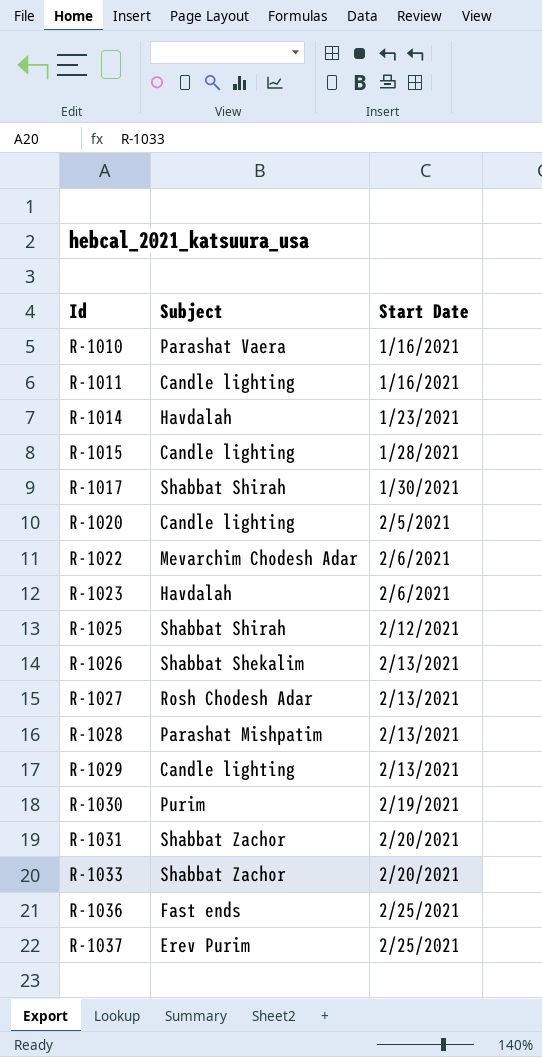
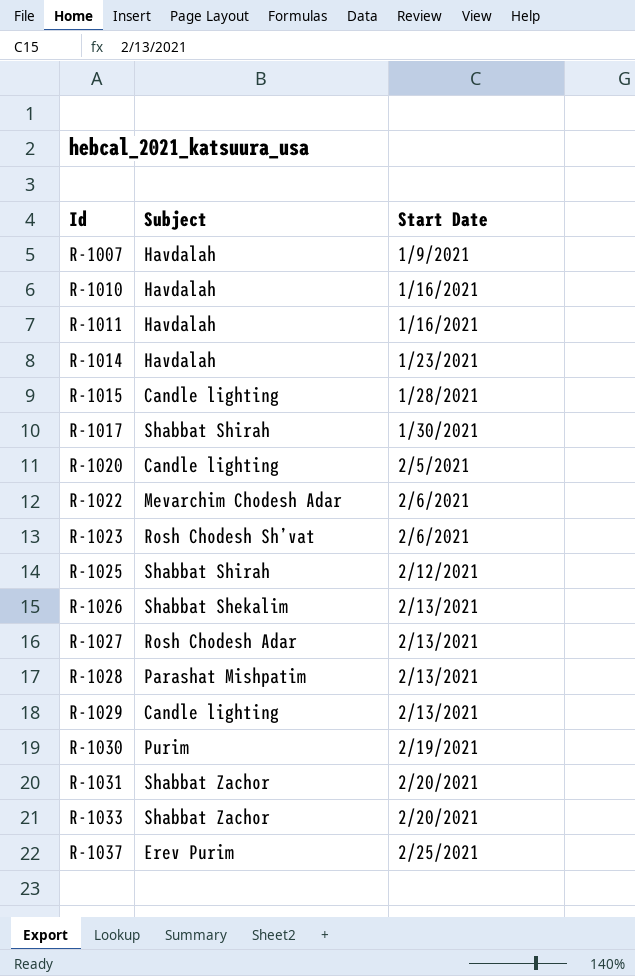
row R-1036: Fast ends | 2/25/2021 -> none
row R-1007: none -> Havdalah | 1/9/2021
R-1010 | Subject: Parashat Vaera -> Havdalah
R-1011 | Subject: Candle lighting -> Havdalah
R-1023 | Subject: Havdalah -> Rosh Chodesh Sh’vat

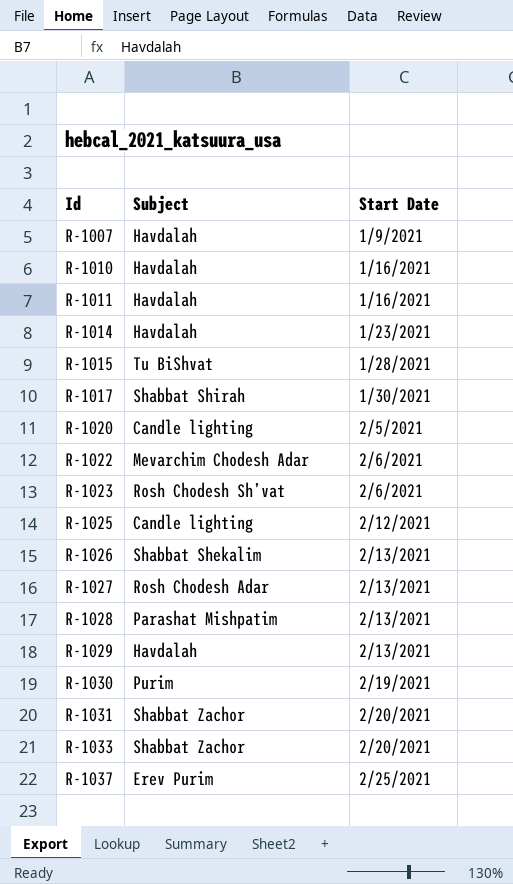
R-1015 | Subject: Candle lighting -> Tu BiShvat
R-1025 | Subject: Shabbat Shirah -> Candle lighting
R-1029 | Subject: Candle lighting -> Havdalah

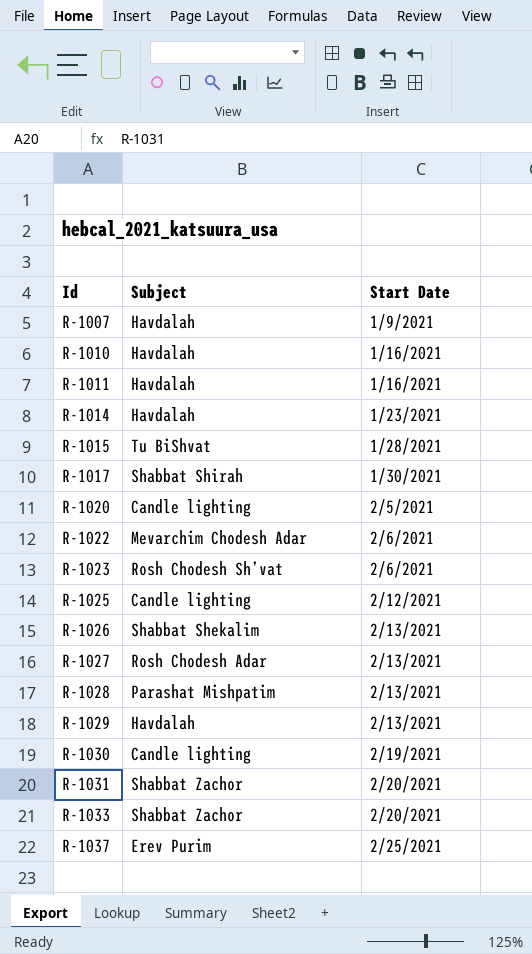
R-1030 | Subject: Purim -> Candle lighting

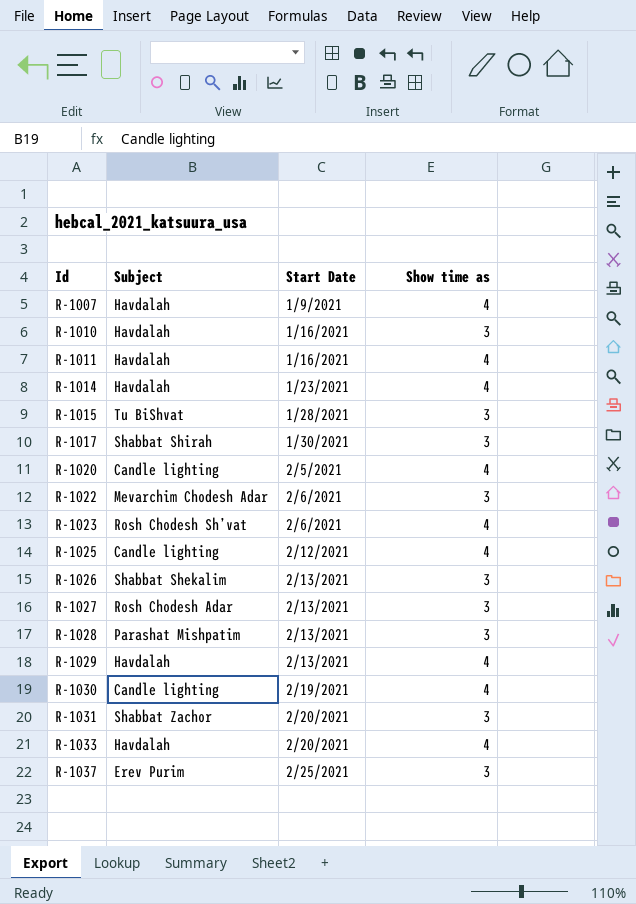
column Show time as | position: none -> 4
R-1033 | Subject: Shabbat Zachor -> Havdalah

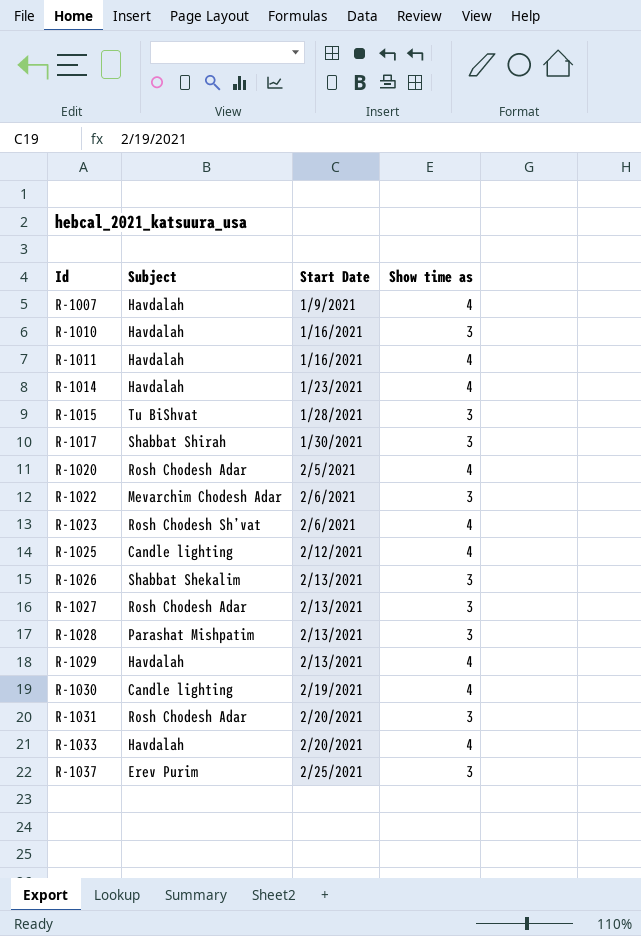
R-1020 | Subject: Candle lighting -> Rosh Chodesh Adar
R-1031 | Subject: Shabbat Zachor -> Rosh Chodesh Adar

